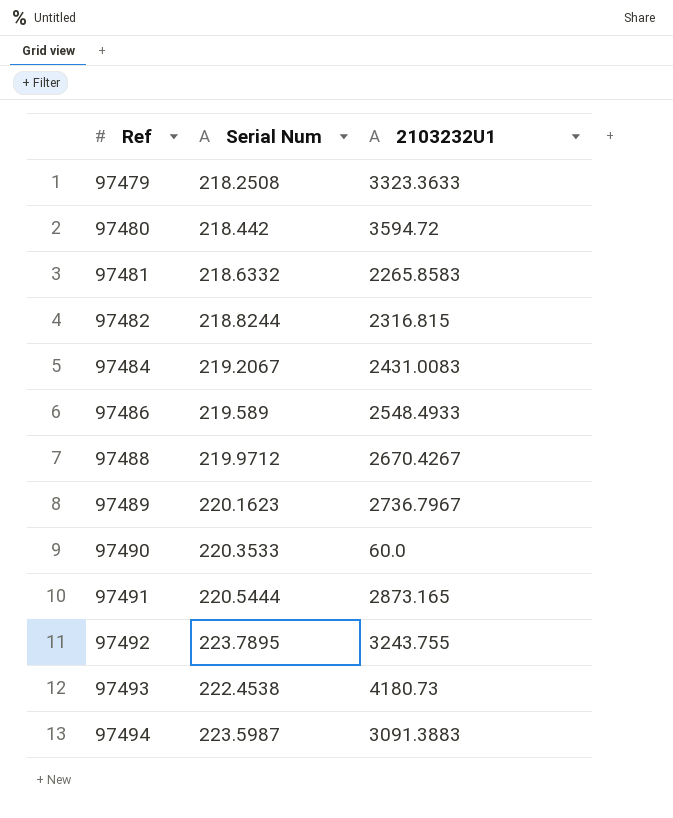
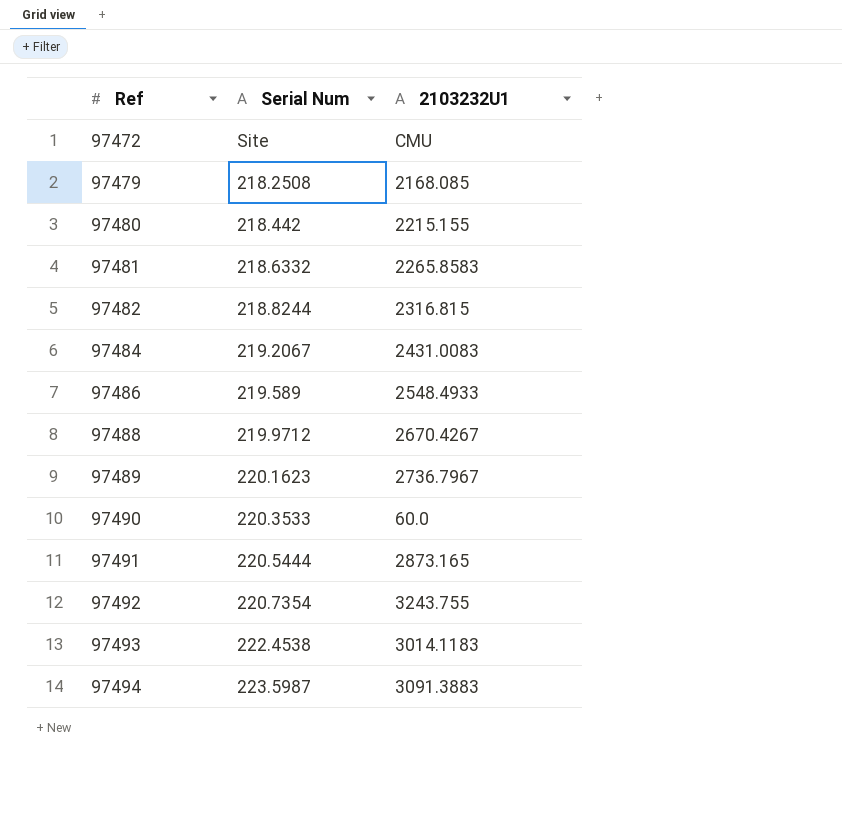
row 97472: none -> Site | CMU
97479 | 2103232U1: 3323.3633 -> 2168.085
97480 | 2103232U1: 3594.72 -> 2215.155
97492 | Serial Num: 223.7895 -> 220.7354
97493 | 2103232U1: 4180.73 -> 3014.1183

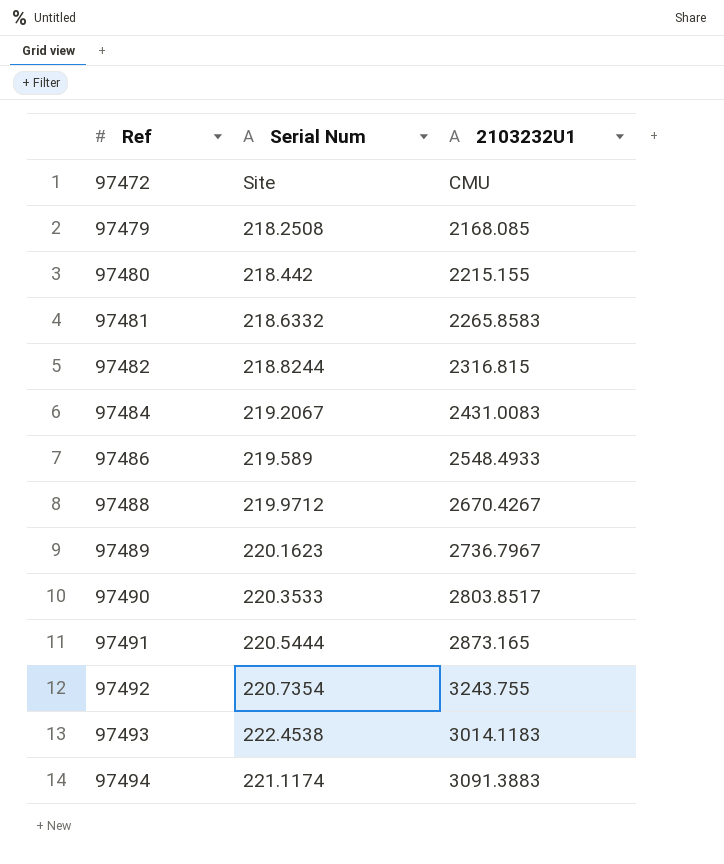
97490 | 2103232U1: 60.0 -> 2803.8517
97494 | Serial Num: 223.5987 -> 221.1174

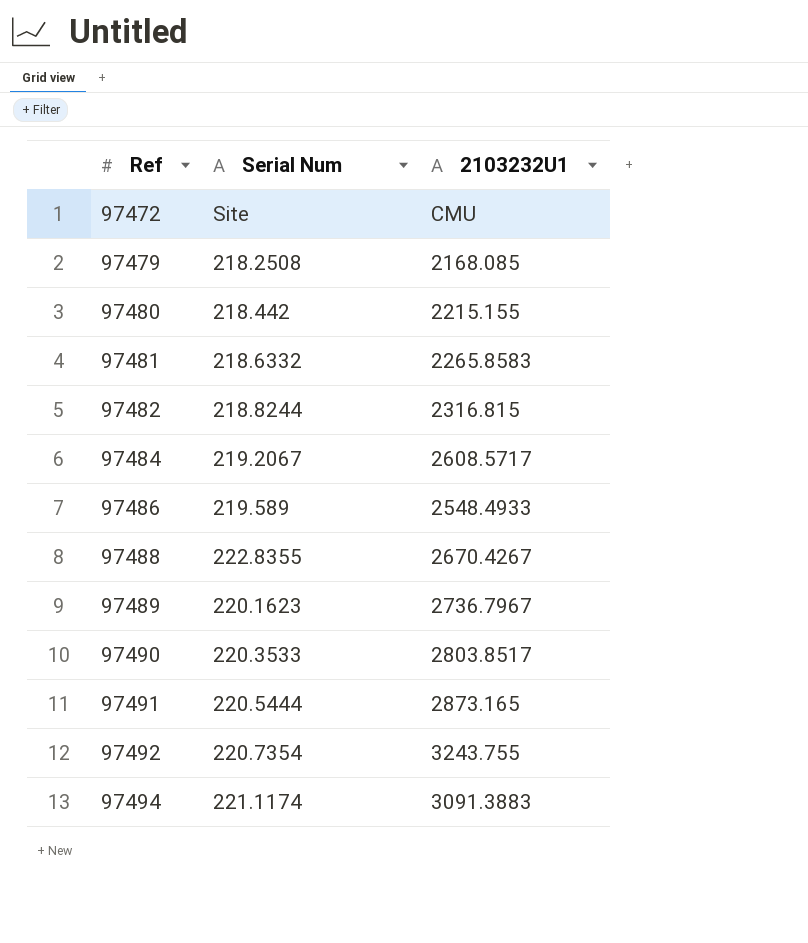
row 97493: 222.4538 | 3014.1183 -> none
97484 | 2103232U1: 2431.0083 -> 2608.5717
97488 | Serial Num: 219.9712 -> 222.8355

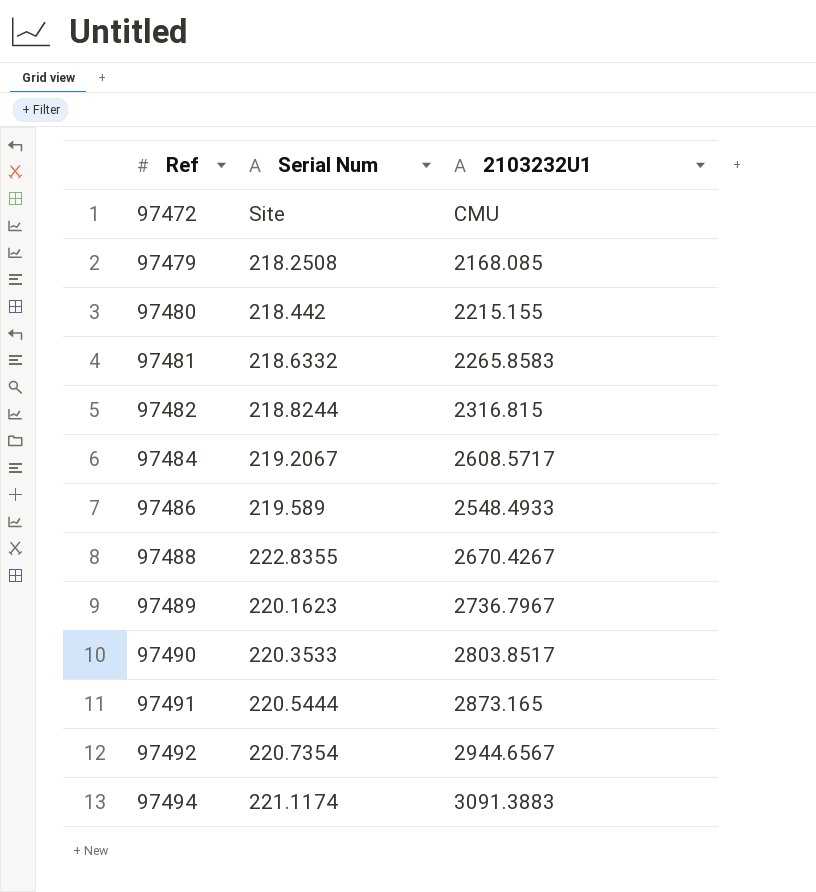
97492 | 2103232U1: 3243.755 -> 2944.6567

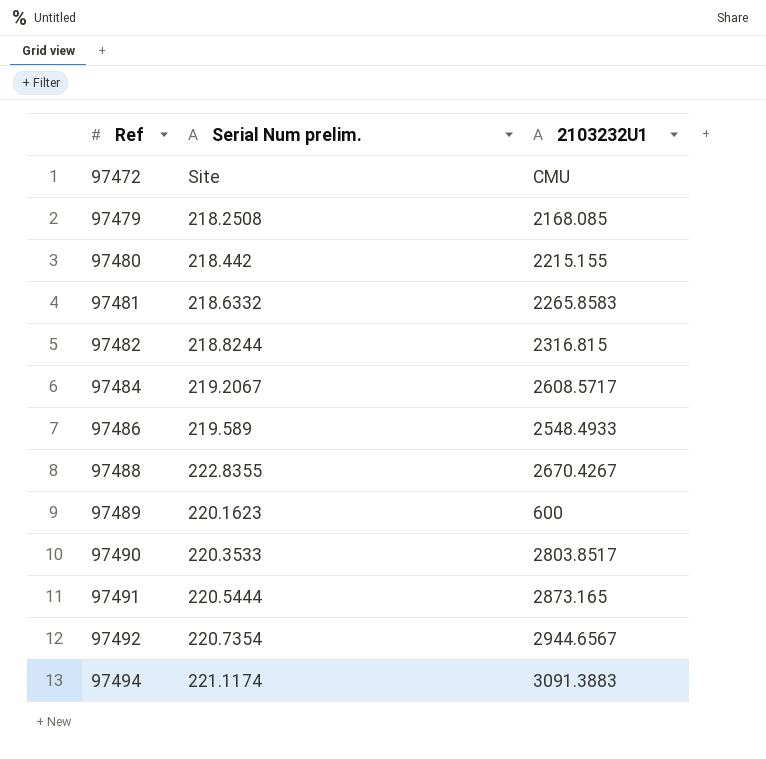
column name: Serial Num -> Serial Num prelim.
97489 | 2103232U1: 2736.7967 -> 600

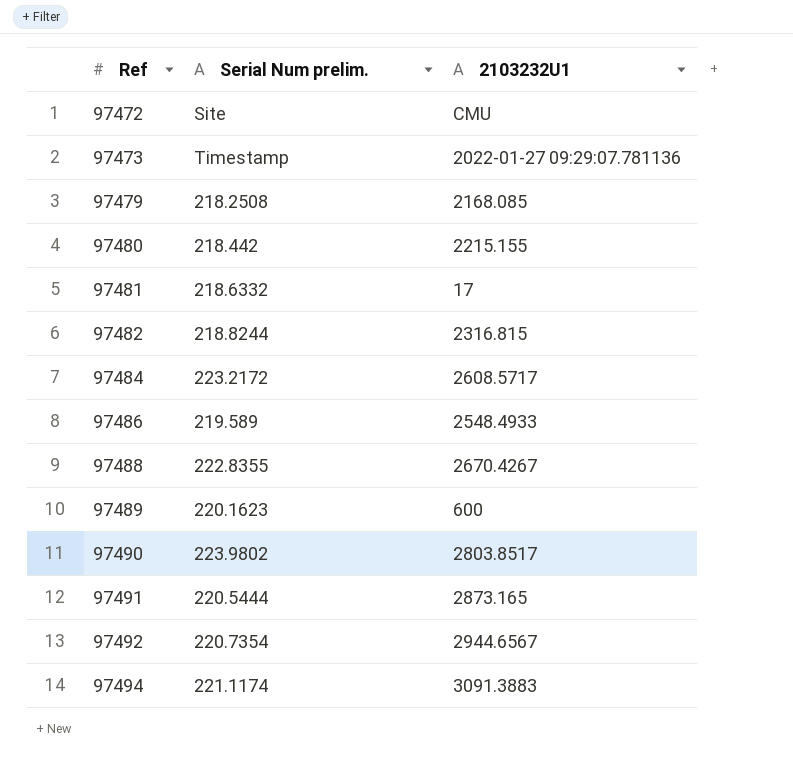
row 97473: none -> Timestamp | 2022-01-27 09:29:07.781136
97481 | 2103232U1: 2265.8583 -> 17
97484 | Serial Num prelim.: 219.2067 -> 223.2172
97490 | Serial Num prelim.: 220.3533 -> 223.9802

